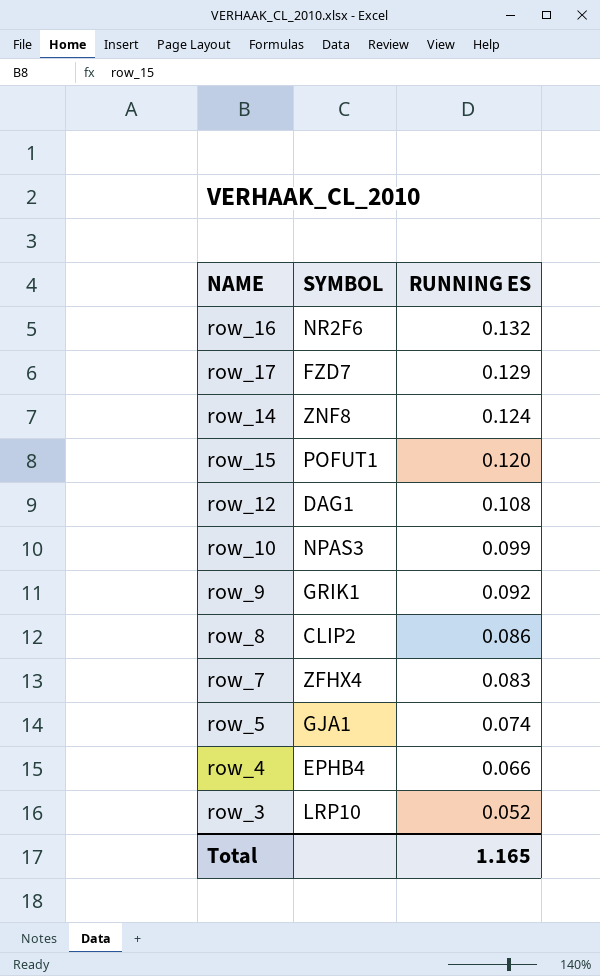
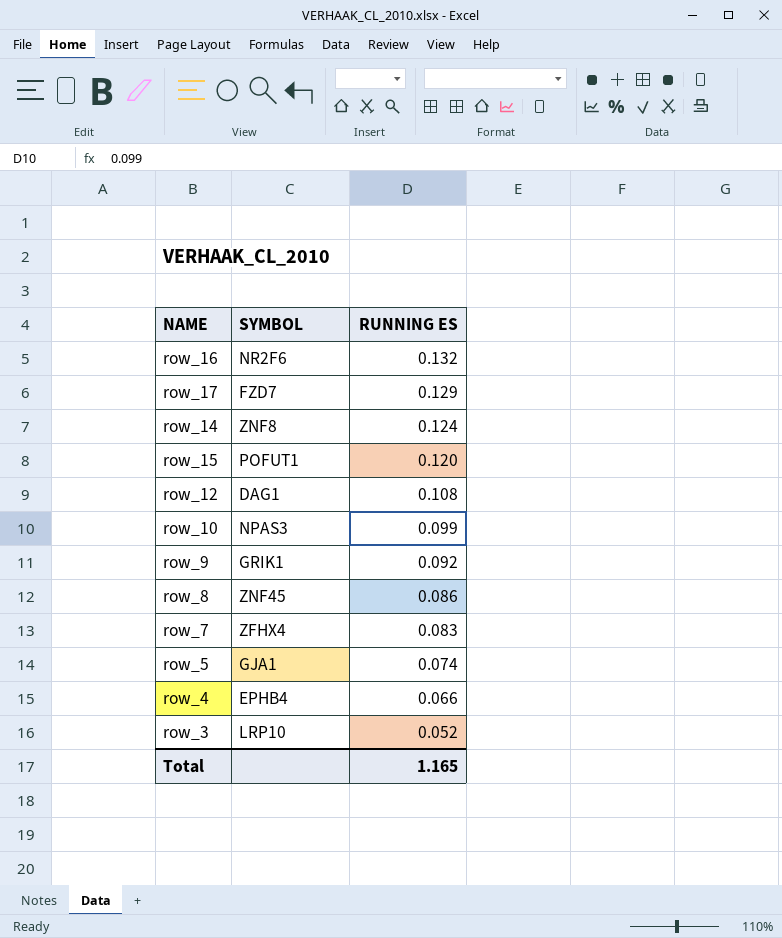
row_8 | SYMBOL: CLIP2 -> ZNF45

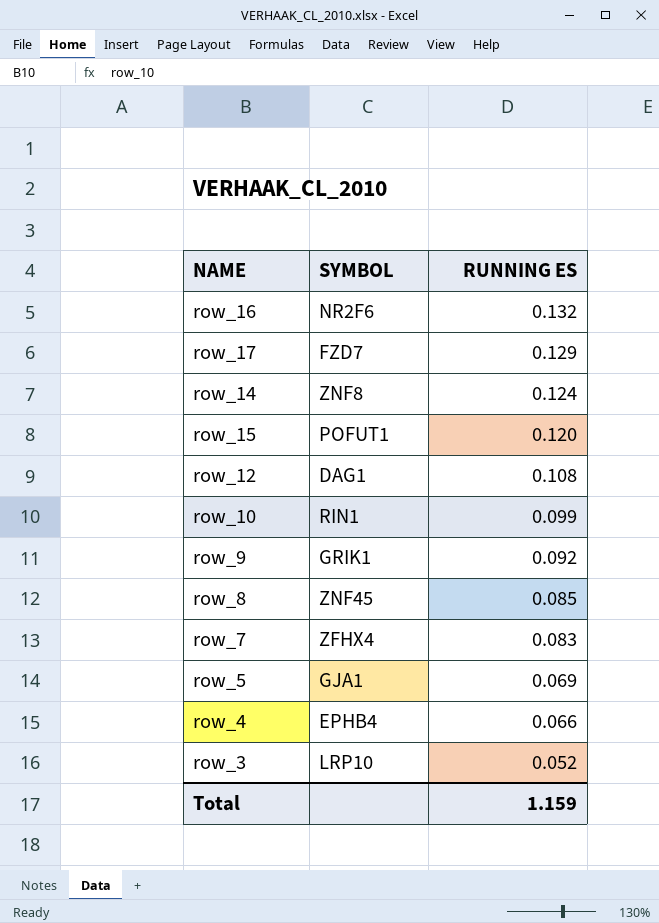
row_10 | SYMBOL: NPAS3 -> RIN1
row_8 | RUNNING ES: 0.086 -> 0.085
row_5 | RUNNING ES: 0.074 -> 0.069
Total | RUNNING ES: 1.165 -> 1.159

